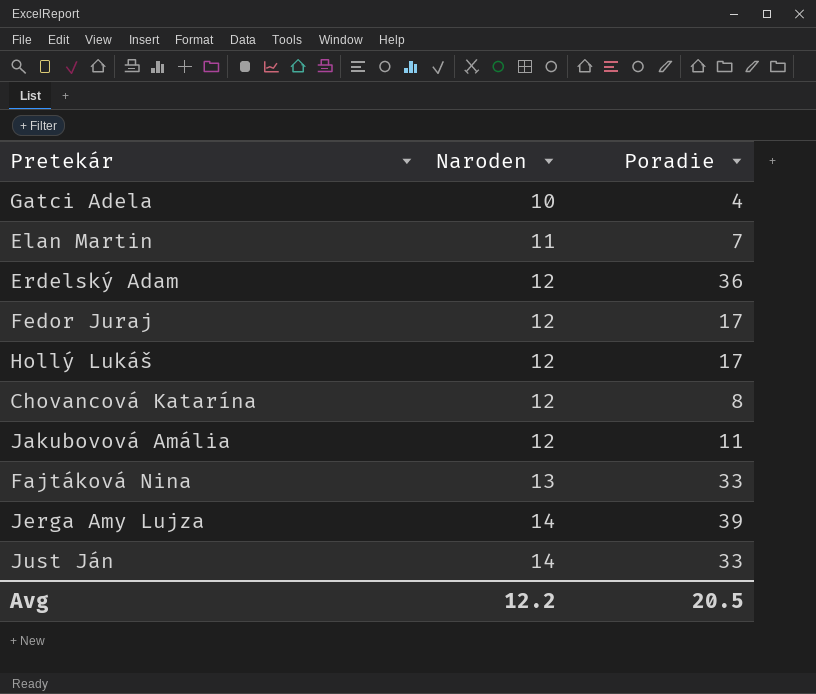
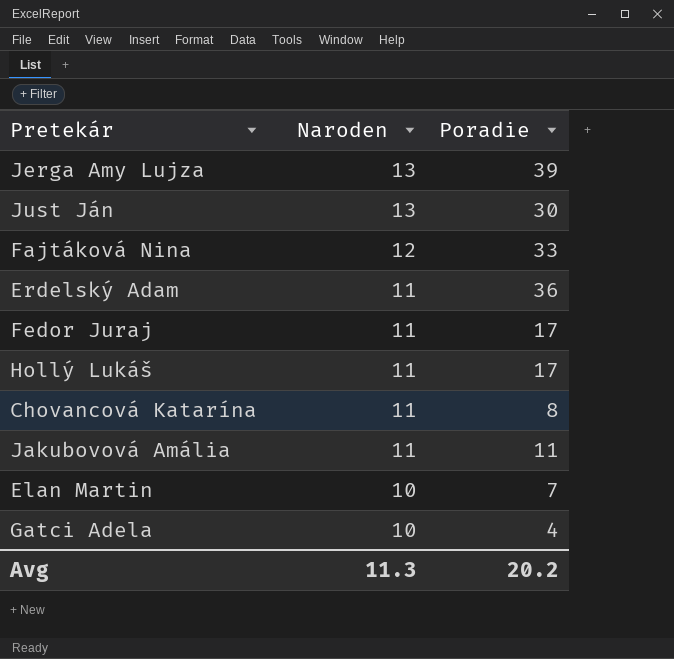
row order: Naroden ascending -> Naroden descending
Jerga Amy Lujza | Naroden: 14 -> 13
Just Ján | Naroden: 14 -> 13
Just Ján | Poradie: 33 -> 30
Fajtáková Nina | Naroden: 13 -> 12
Erdelský Adam | Naroden: 12 -> 11
Fedor Juraj | Naroden: 12 -> 11
Hollý Lukáš | Naroden: 12 -> 11
Chovancová Katarína | Naroden: 12 -> 11
Jakubovová Amália | Naroden: 12 -> 11
Elan Martin | Naroden: 11 -> 10
Avg | Naroden: 12.2 -> 11.3
Avg | Poradie: 20.5 -> 20.2

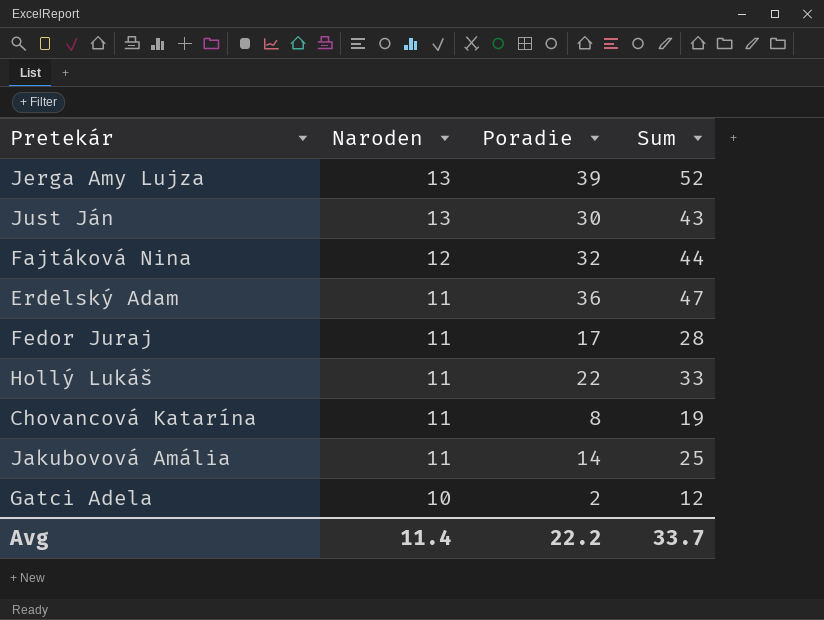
column Sum | formula: none -> [Naroden] + [Poradie]
row Elan Martin: 10 | 7 -> none
Fajtáková Nina | Poradie: 33 -> 32
Hollý Lukáš | Poradie: 17 -> 22
Jakubovová Amália | Poradie: 11 -> 14
Gatci Adela | Poradie: 4 -> 2
Avg | Naroden: 11.3 -> 11.4
Avg | Poradie: 20.2 -> 22.2

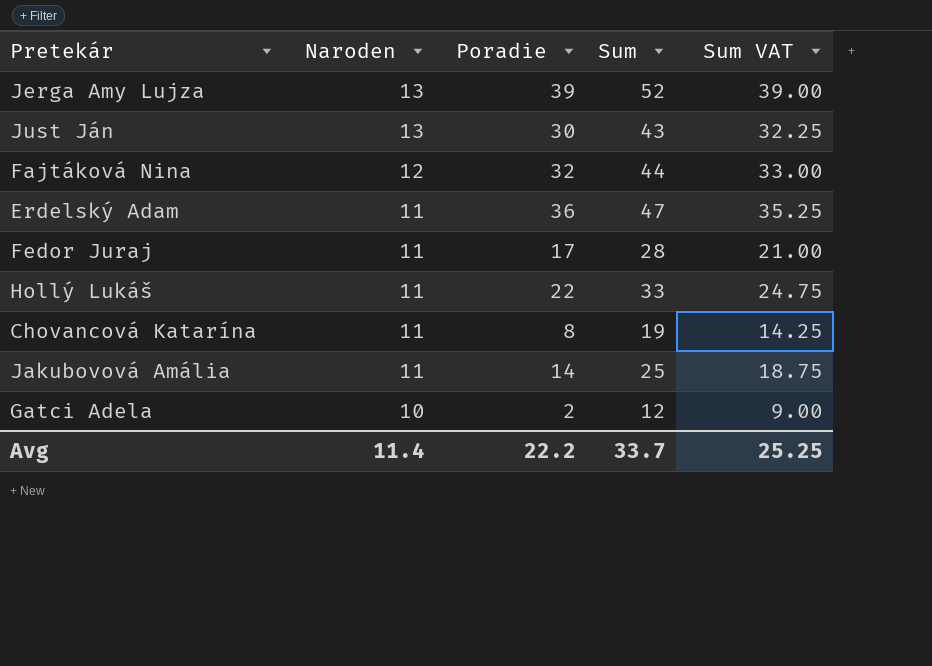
column Sum VAT | formula: none -> [Sum] * 0.75

